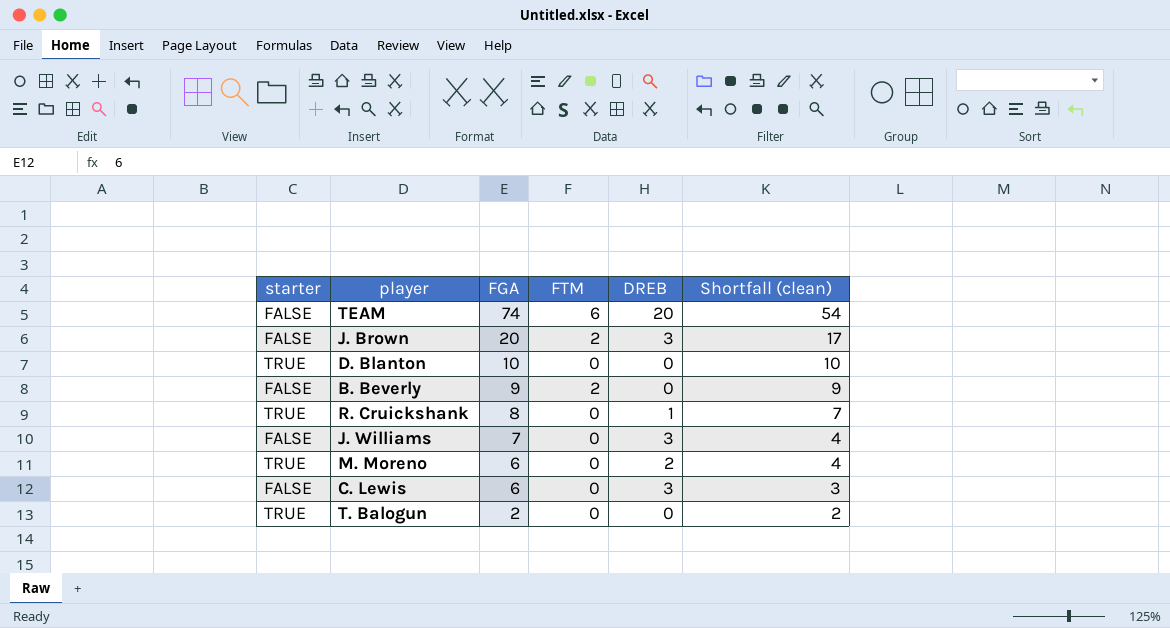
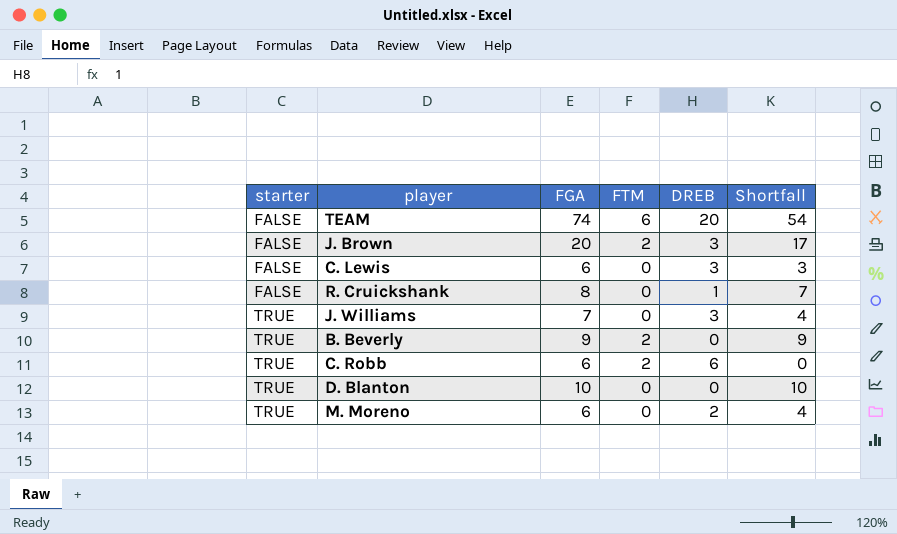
row order: FGA descending -> starter ascending
column name: Shortfall (clean) -> Shortfall
row T. Balogun: TRUE | 2 | 0 | 0 | 2 -> none
R. Cruickshank | starter: TRUE -> FALSE
J. Williams | starter: FALSE -> TRUE
B. Beverly | starter: FALSE -> TRUE
row C. Robb: none -> TRUE | 6 | 2 | 6 | 0

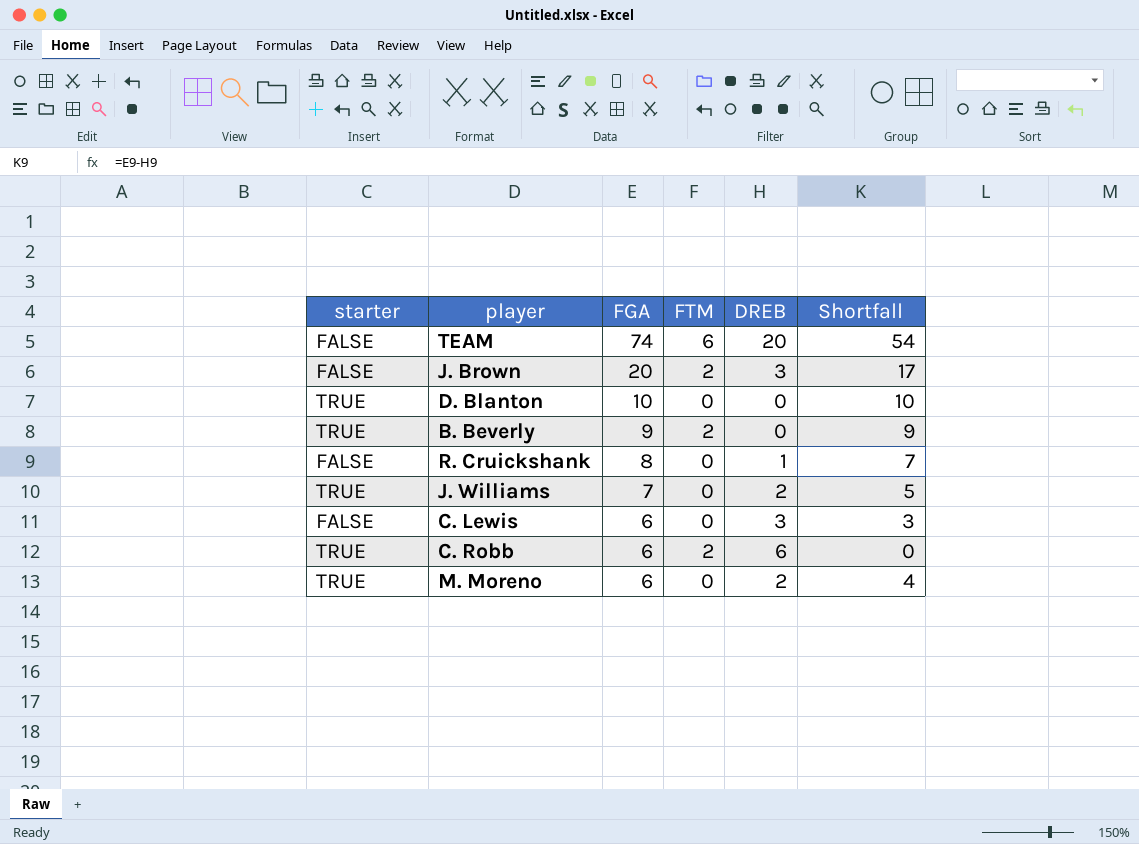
row order: starter ascending -> FGA descending
J. Williams | DREB: 3 -> 2
J. Williams | Shortfall: 4 -> 5

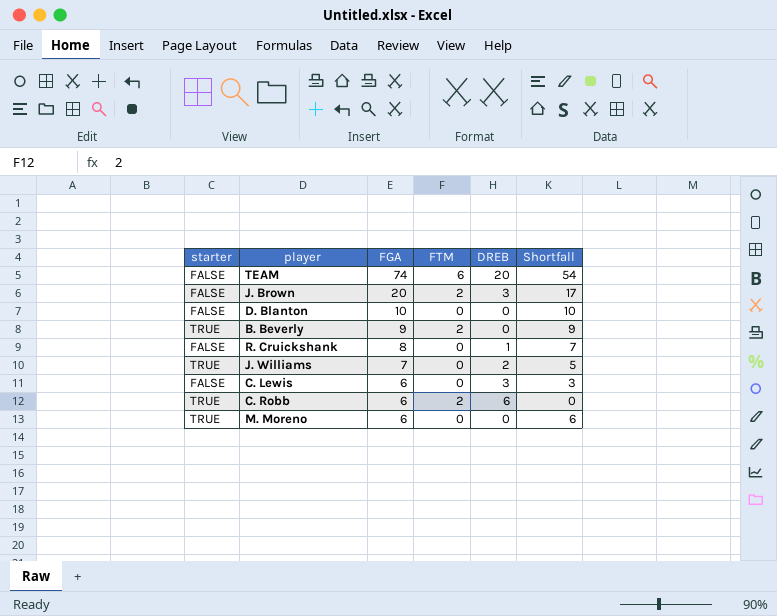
D. Blanton | starter: TRUE -> FALSE
M. Moreno | DREB: 2 -> 0
M. Moreno | Shortfall: 4 -> 6

